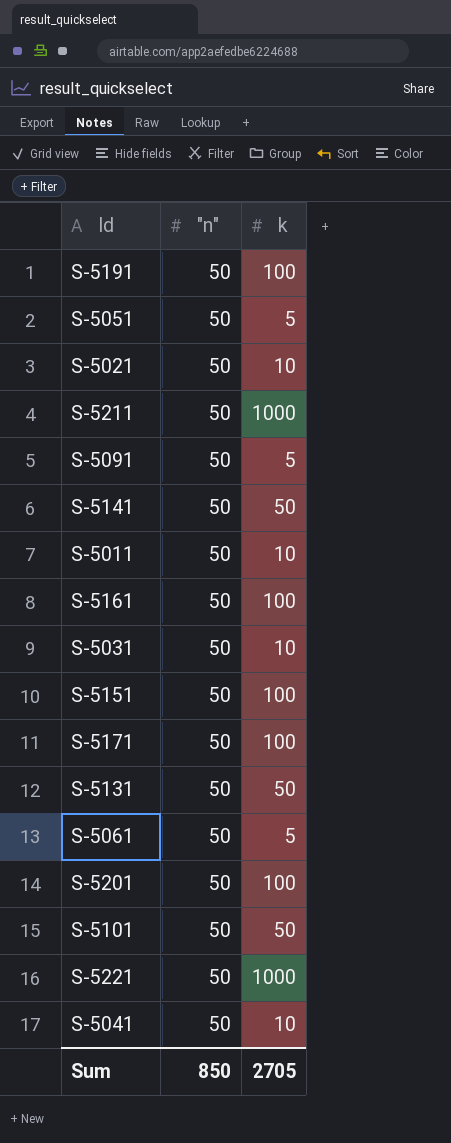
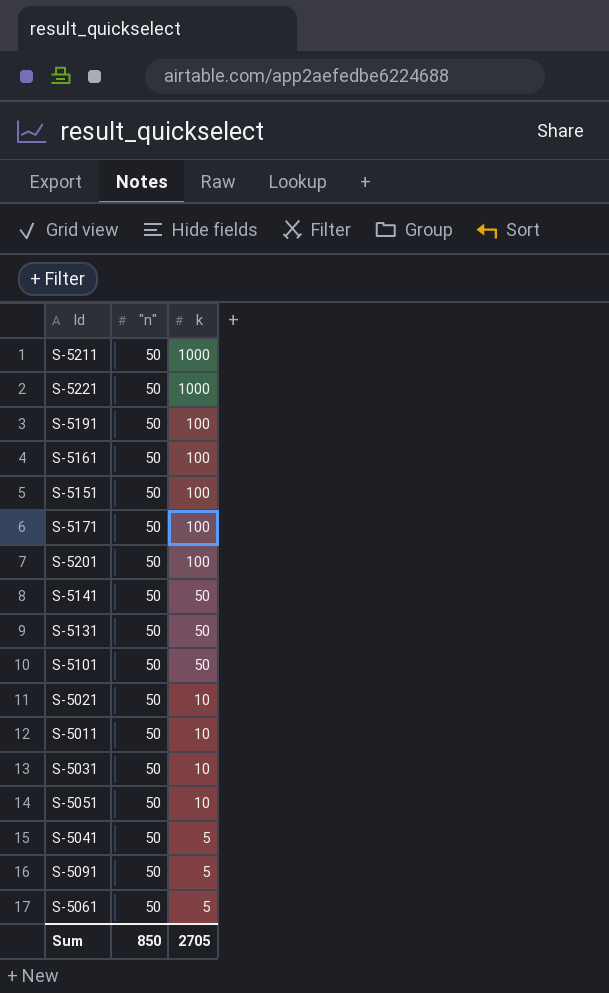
row order: none -> k descending
S-5051 | k: 5 -> 10
S-5041 | k: 10 -> 5

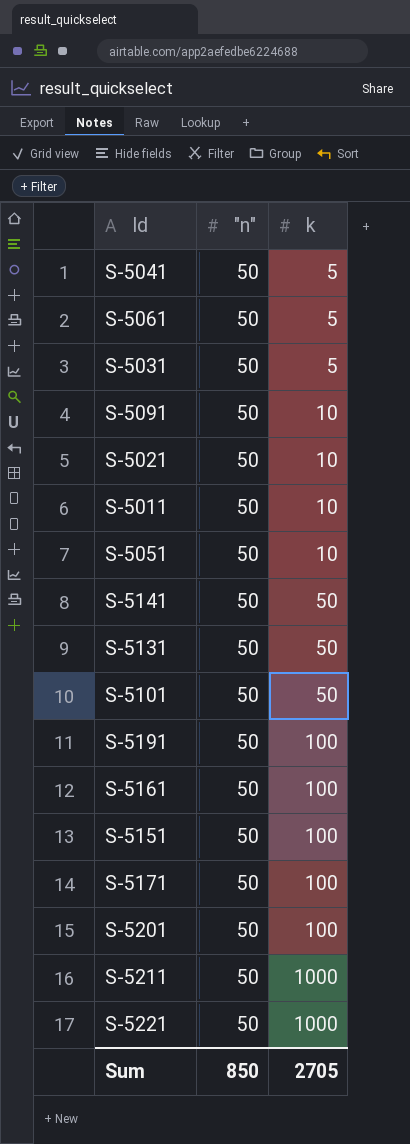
row order: k descending -> k ascending
S-5031 | k: 10 -> 5
S-5091 | k: 5 -> 10

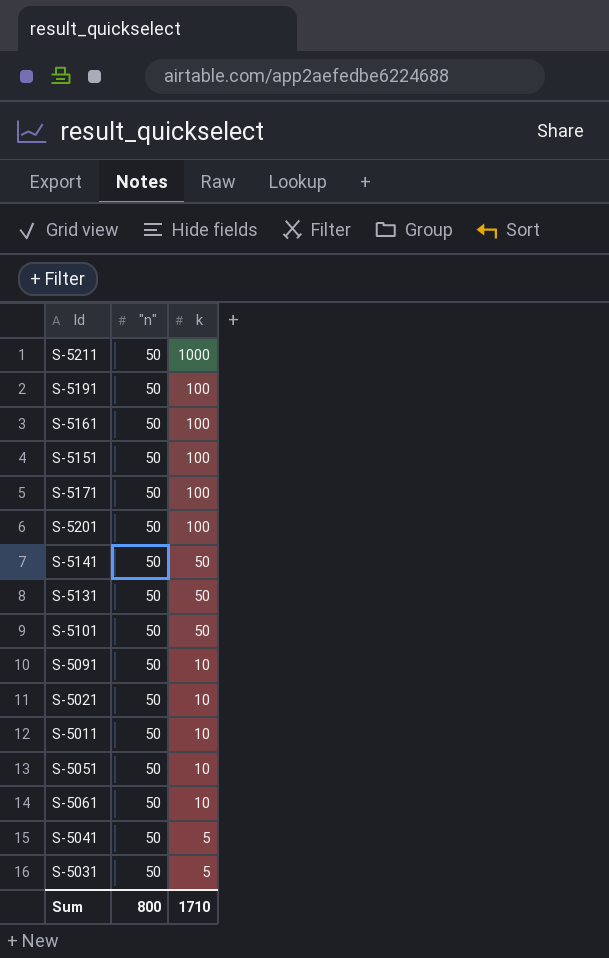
row order: k ascending -> k descending
row S-5221: 50 | 1000 -> none
S-5061 | k: 5 -> 10
Sum | "n": 850 -> 800
Sum | k: 2705 -> 1710

